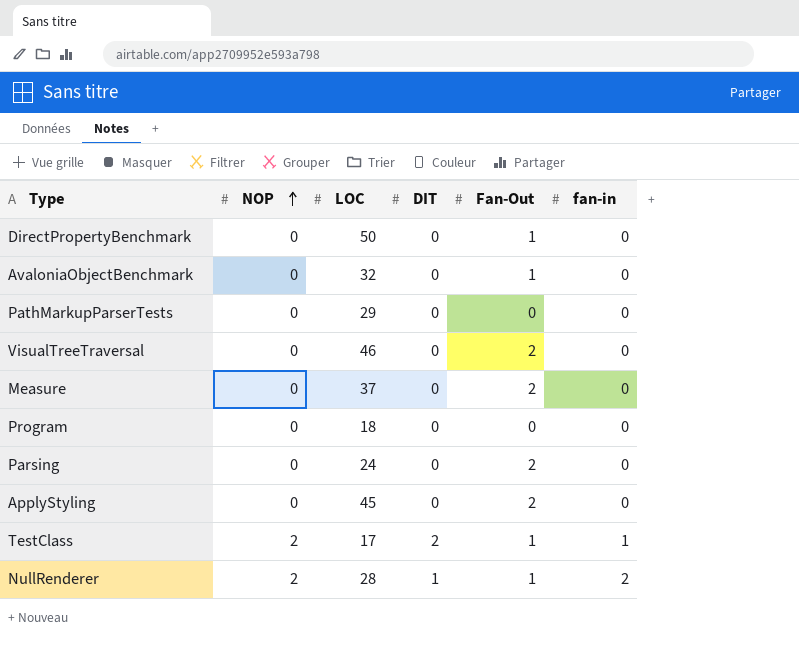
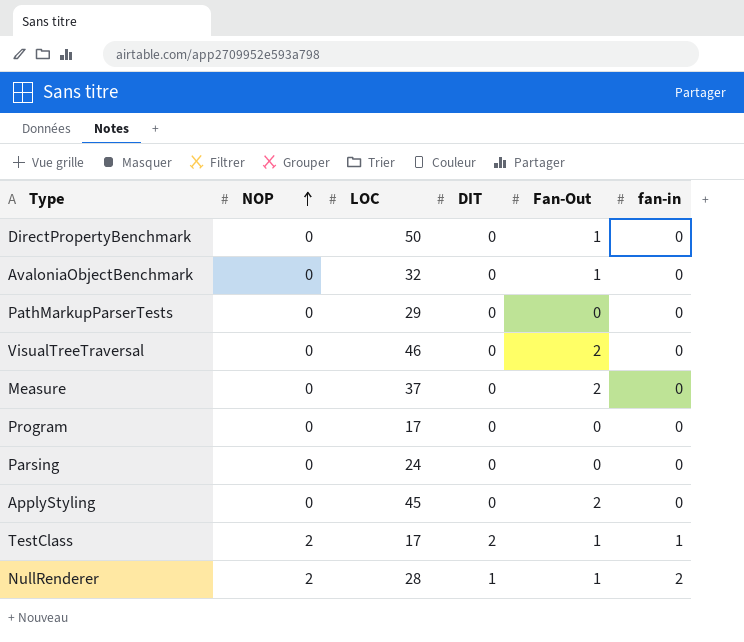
Program | LOC: 18 -> 17
Parsing | Fan-Out: 2 -> 0

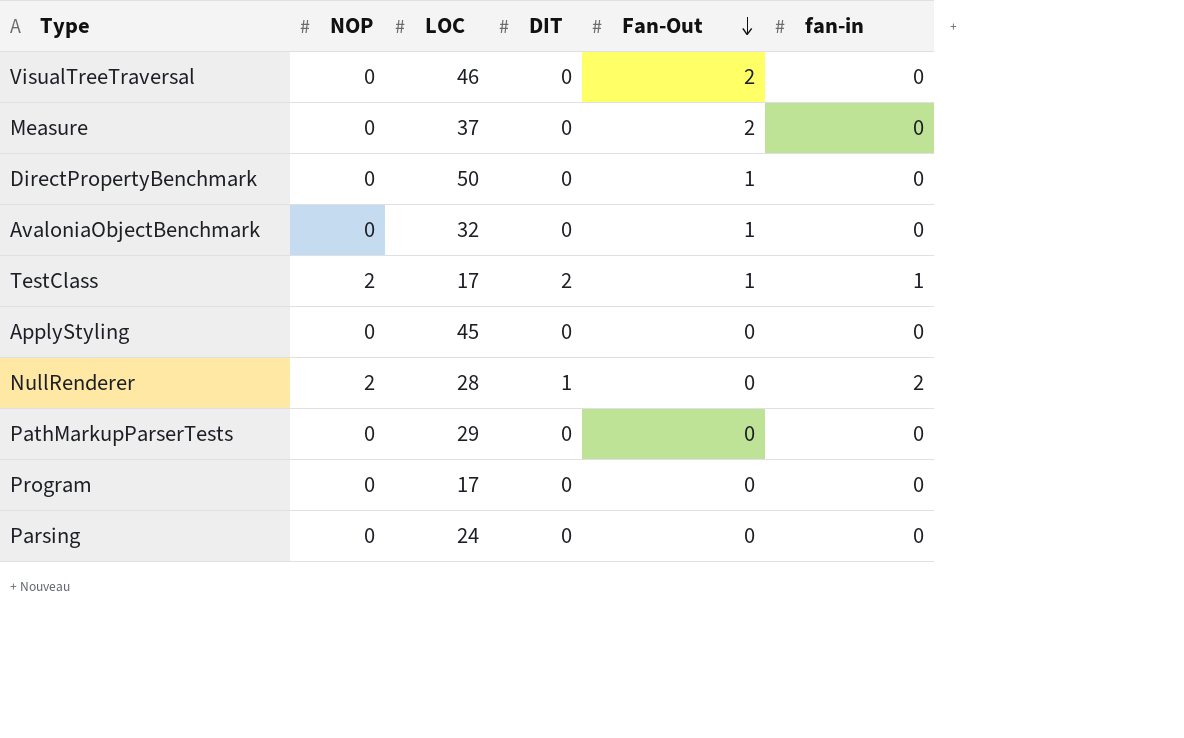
row order: NOP ascending -> Fan-Out descending
ApplyStyling | Fan-Out: 2 -> 0
NullRenderer | Fan-Out: 1 -> 0

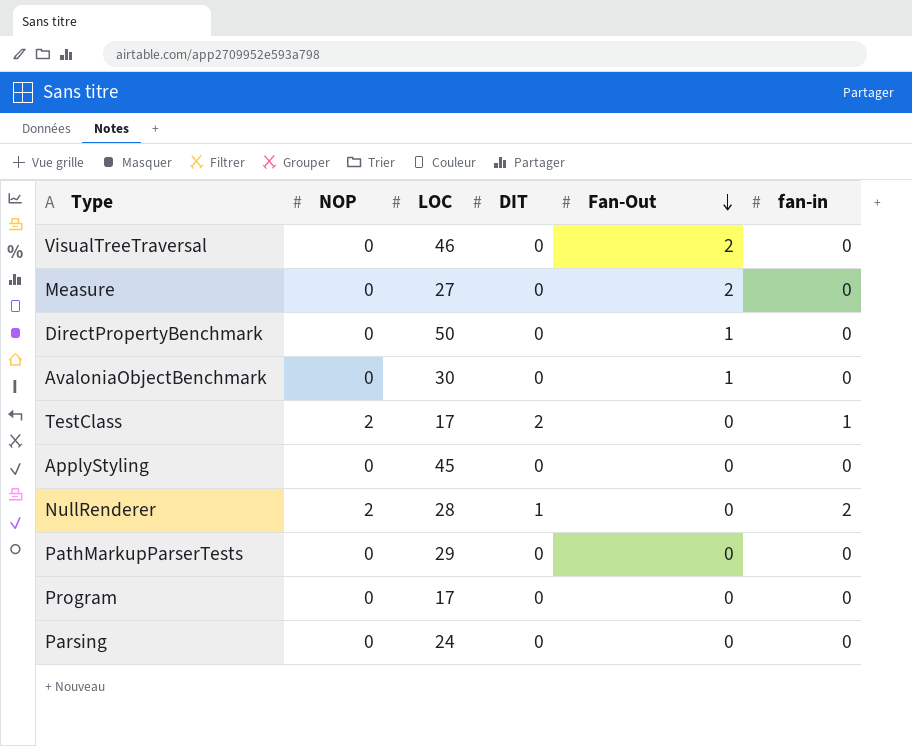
Measure | LOC: 37 -> 27
AvaloniaObjectBenchmark | LOC: 32 -> 30
TestClass | Fan-Out: 1 -> 0

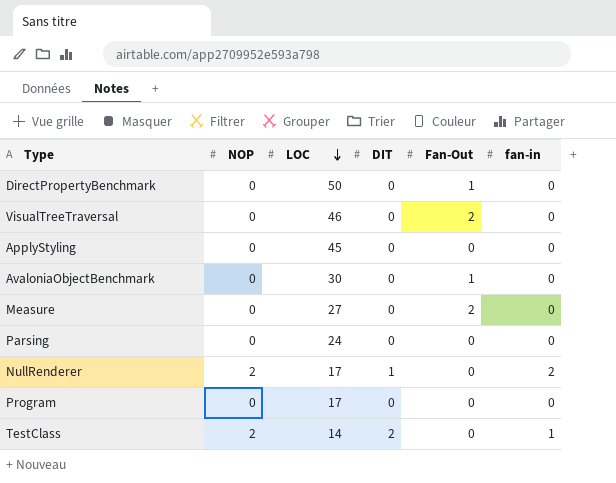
row order: Fan-Out descending -> LOC descending
row PathMarkupParserTests: 0 | 29 | 0 | 0 | 0 -> none
NullRenderer | LOC: 28 -> 17
TestClass | LOC: 17 -> 14

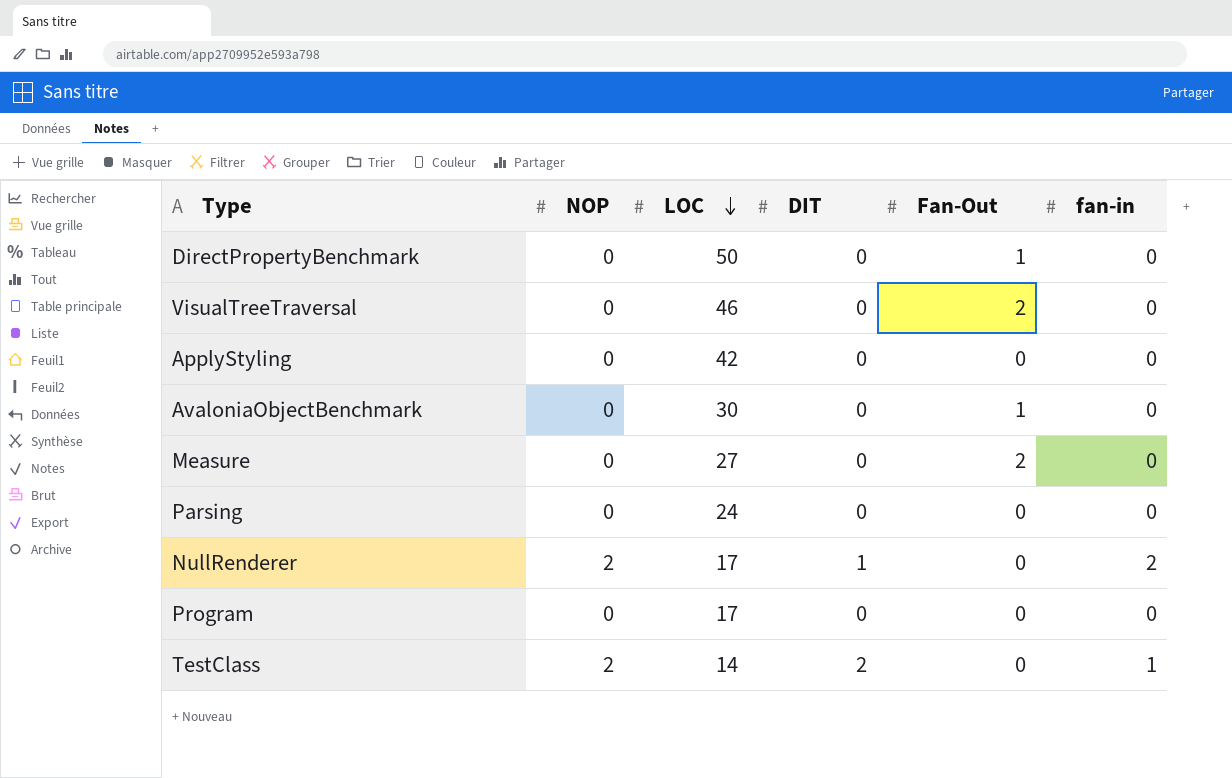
ApplyStyling | LOC: 45 -> 42

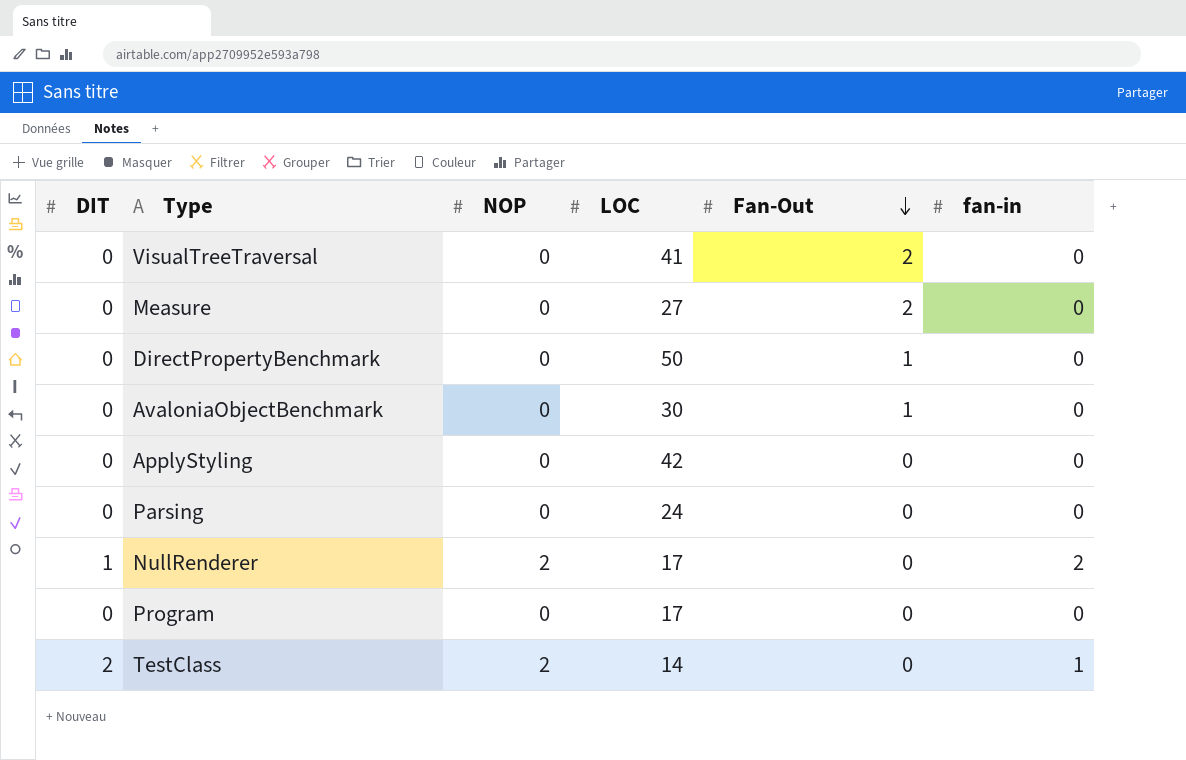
row order: LOC descending -> Fan-Out descending
column DIT | position: 4 -> 1
VisualTreeTraversal | LOC: 46 -> 41

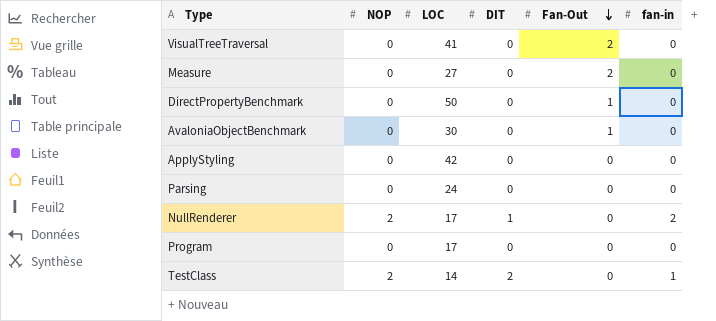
column DIT | position: 1 -> 4

